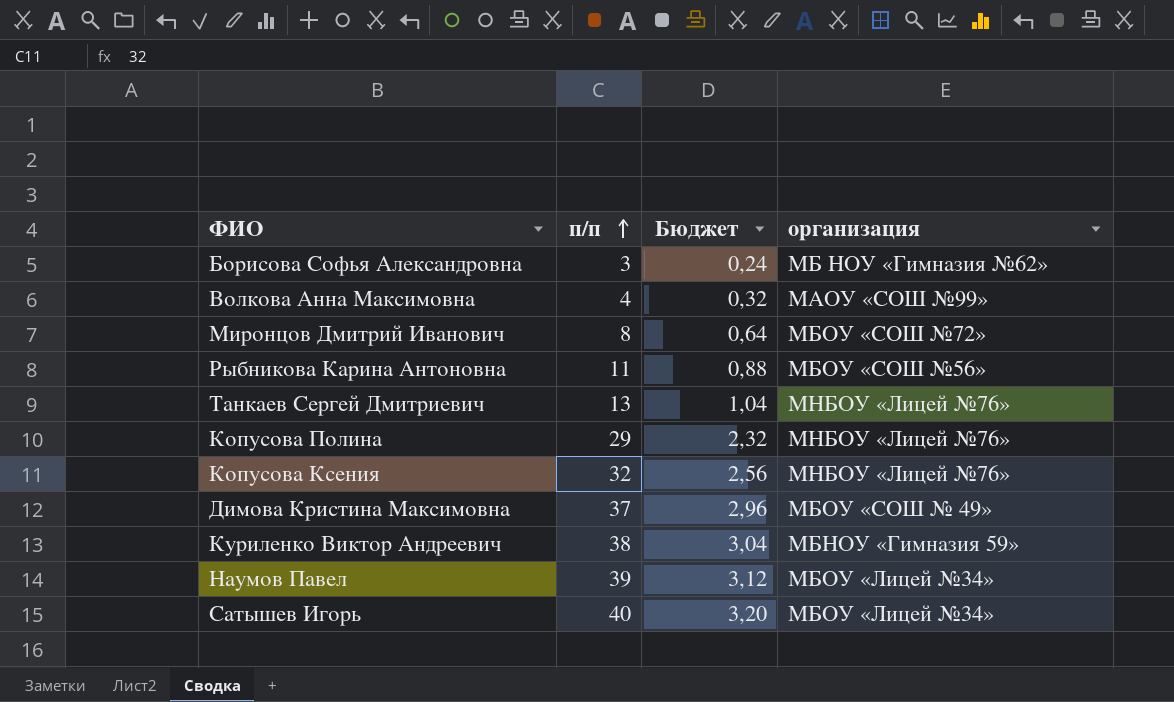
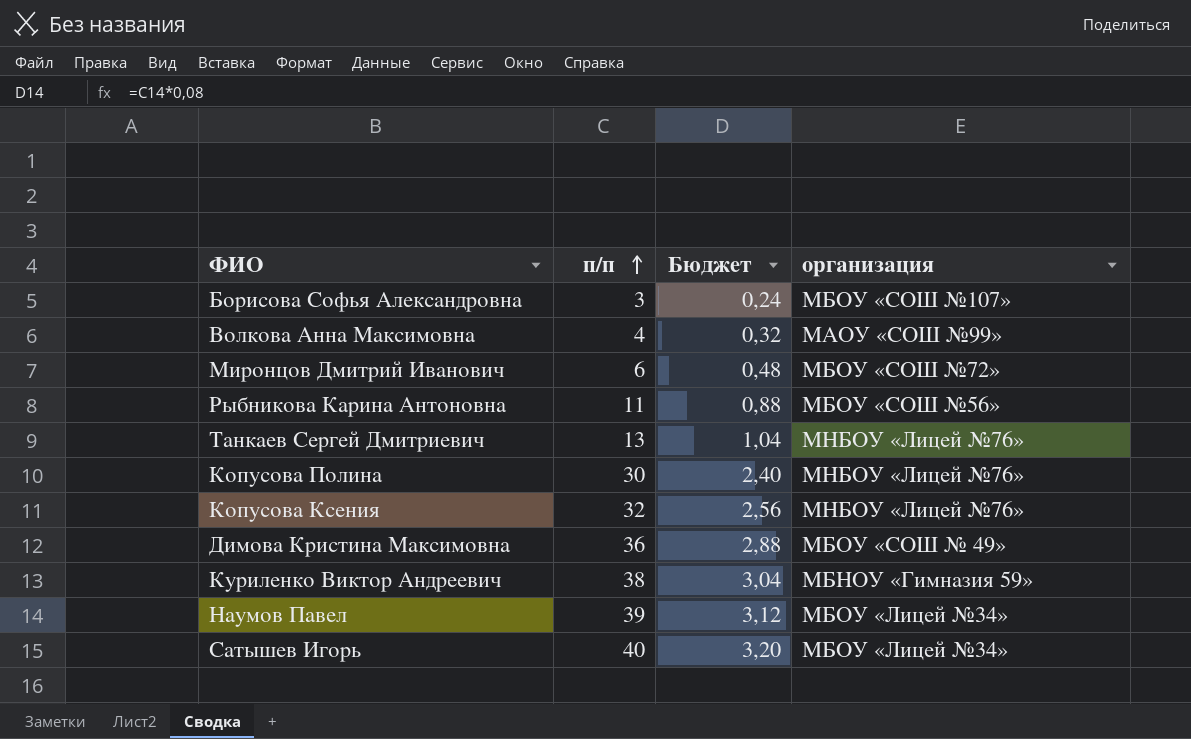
Борисова Софья Александровна | организация: МБ НОУ «Гимназия №62» -> МБОУ «СОШ №107»
Миронцов Дмитрий Иванович | п/п: 8 -> 6
Миронцов Дмитрий Иванович | Бюджет: 0,64 -> 0,48
Копусова Полина | п/п: 29 -> 30
Копусова Полина | Бюджет: 2,32 -> 2,40
Димова Кристина Максимовна | п/п: 37 -> 36
Димова Кристина Максимовна | Бюджет: 2,96 -> 2,88

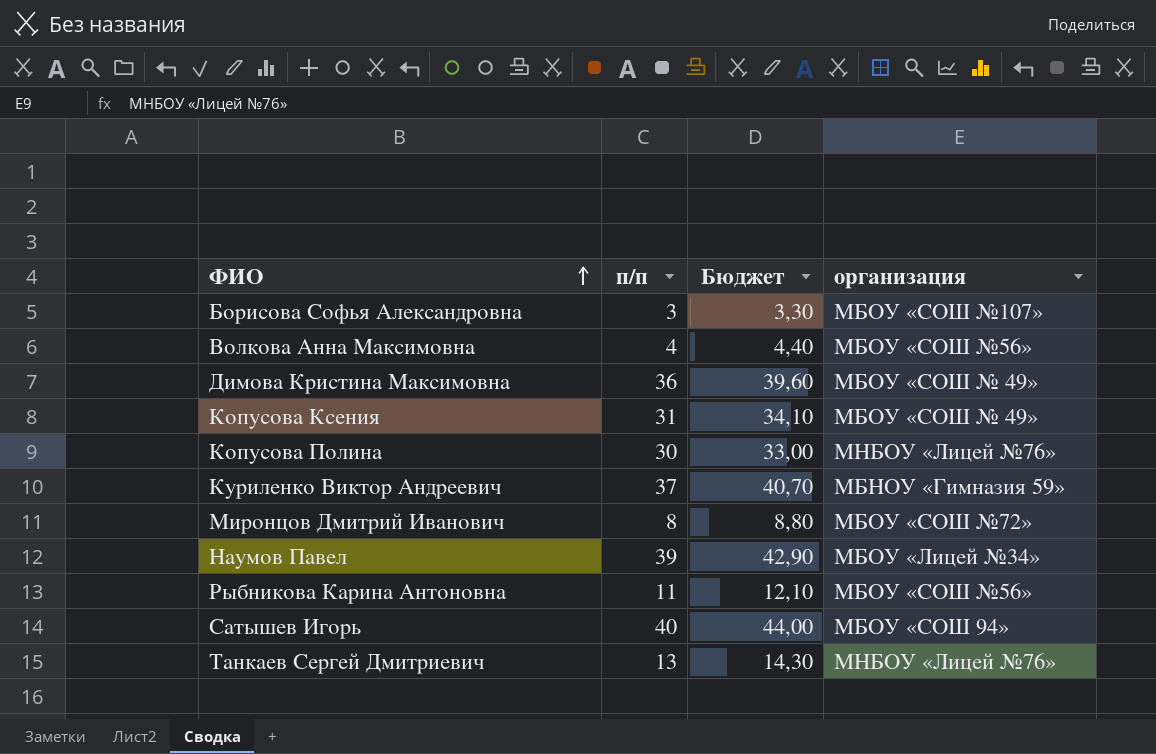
row order: п/п ascending -> ФИО ascending
column Бюджет | formula: [п/п] * 0,08 -> [п/п] * 1,1
Волкова Анна Максимовна | организация: МАОУ «СОШ №99» -> МБОУ «СОШ №56»
Копусова Ксения | п/п: 32 -> 31
Копусова Ксения | организация: МНБОУ «Лицей №76» -> МБОУ «СОШ № 49»
Куриленко Виктор Андреевич | п/п: 38 -> 37
Миронцов Дмитрий Иванович | п/п: 6 -> 8
Сатышев Игорь | организация: МБОУ «Лицей №34» -> МБОУ «СОШ 94»

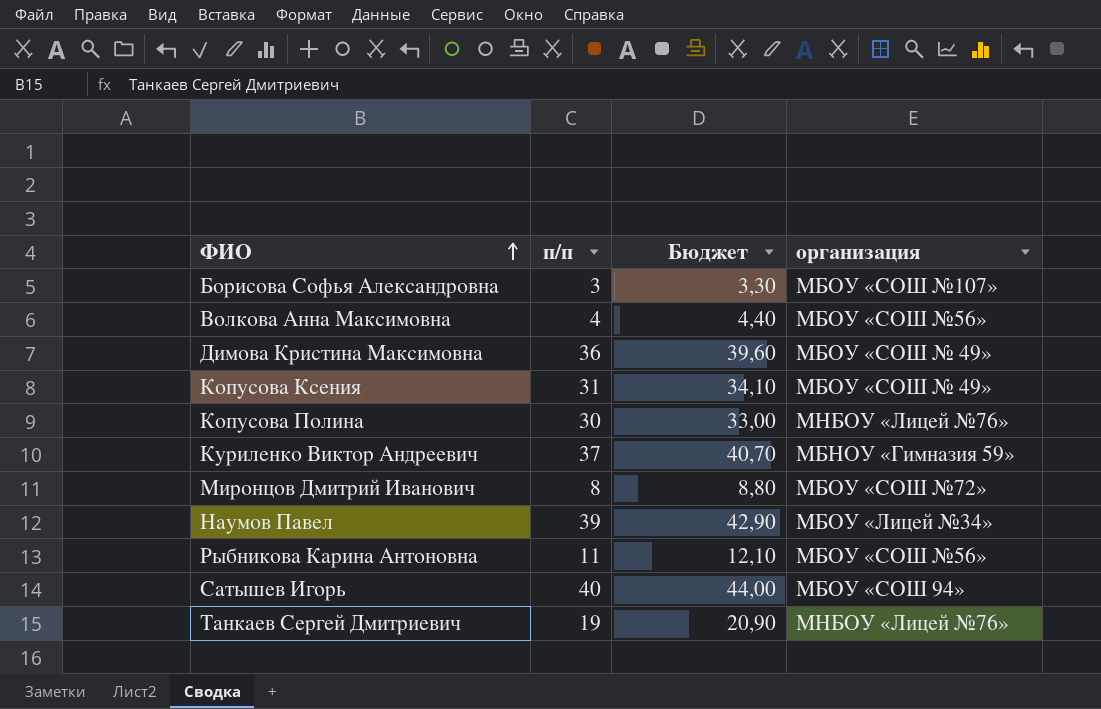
Танкаев Сергей Дмитриевич | п/п: 13 -> 19
Танкаев Сергей Дмитриевич | Бюджет: 14,30 -> 20,90

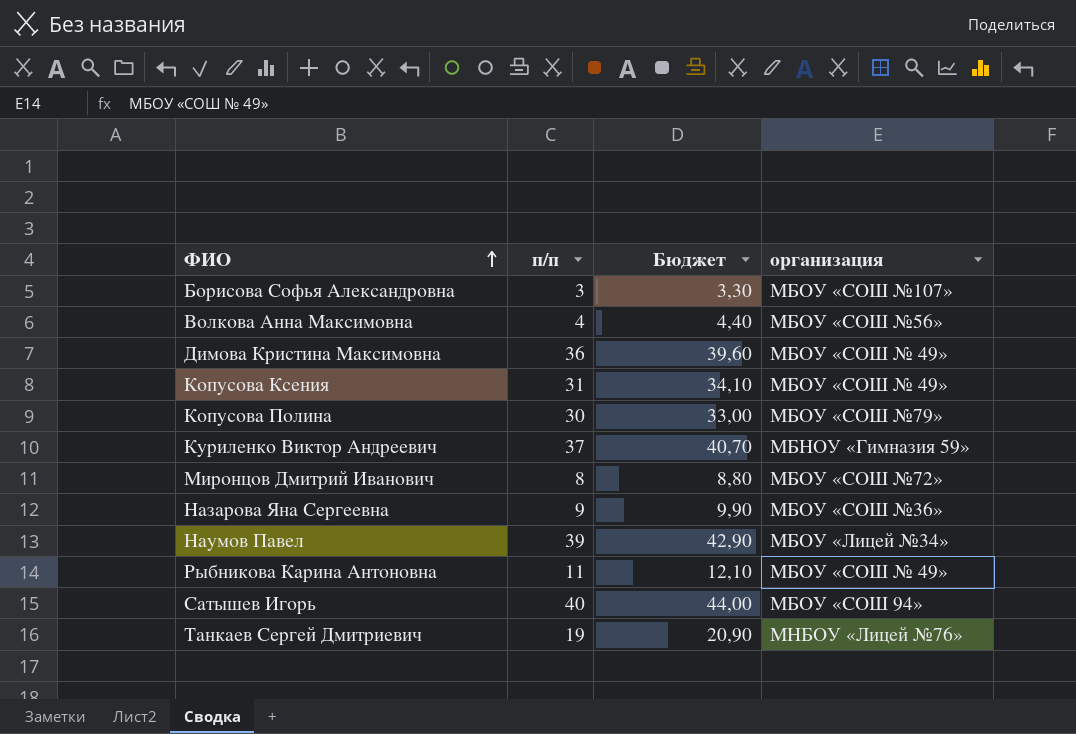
Копусова Полина | организация: МНБОУ «Лицей №76» -> МБОУ «СОШ №79»
row Назарова Яна Сергеевна: none -> 9 | 9,90 | МБОУ «СОШ №36»
Рыбникова Карина Антоновна | организация: МБОУ «СОШ №56» -> МБОУ «СОШ № 49»

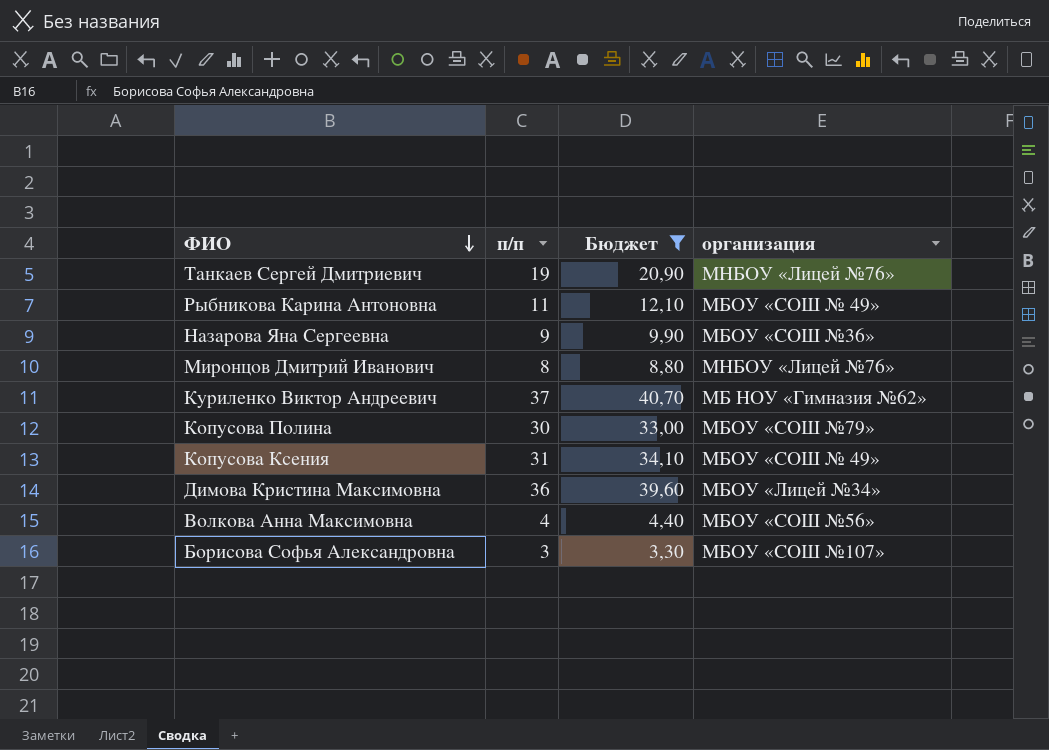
filter: none -> Бюджет <= 40,70
row order: ФИО ascending -> ФИО descending
Миронцов Дмитрий Иванович | организация: МБОУ «СОШ №72» -> МНБОУ «Лицей №76»
Куриленко Виктор Андреевич | организация: МБНОУ «Гимназия 59» -> МБ НОУ «Гимназия №62»
Димова Кристина Максимовна | организация: МБОУ «СОШ № 49» -> МБОУ «Лицей №34»

